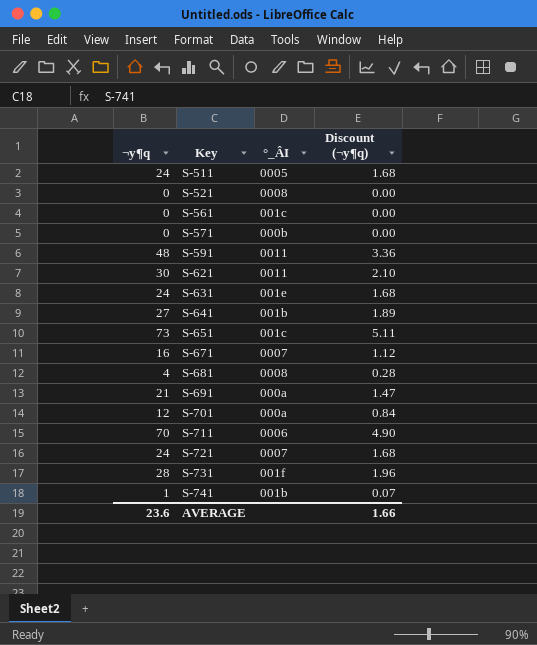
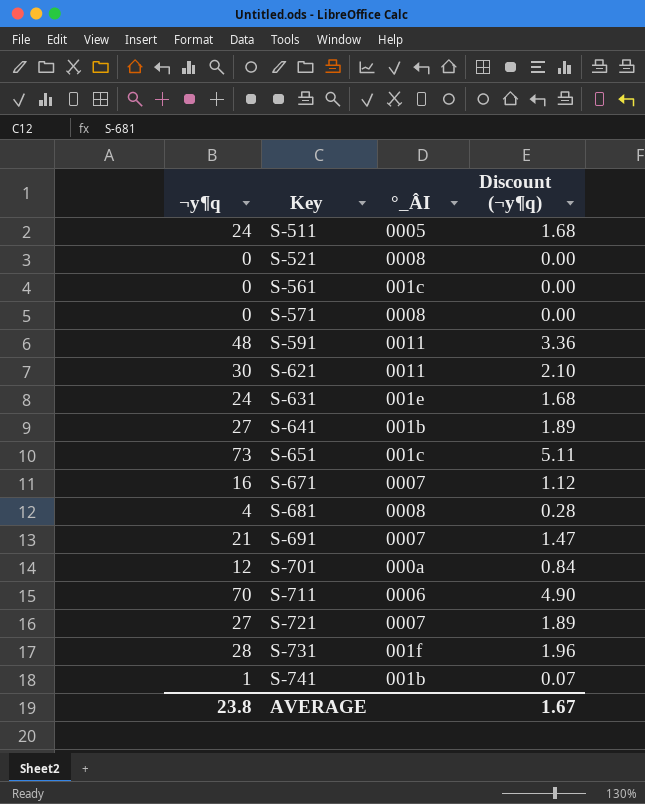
S-571 | °_ÂI: 000b -> 0008
S-691 | °_ÂI: 000a -> 0007
S-721 | ¬y¶q: 24 -> 27
S-721 | Discount (¬y¶q): 1.68 -> 1.89
AVERAGE | ¬y¶q: 23.6 -> 23.8
AVERAGE | Discount (¬y¶q): 1.66 -> 1.67

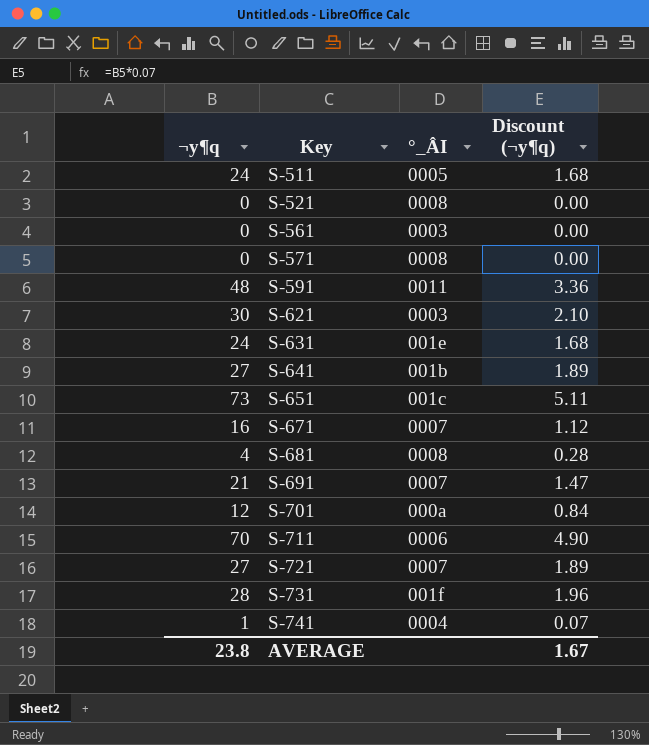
S-561 | °_ÂI: 001c -> 0003
S-621 | °_ÂI: 0011 -> 0003
S-741 | °_ÂI: 001b -> 0004

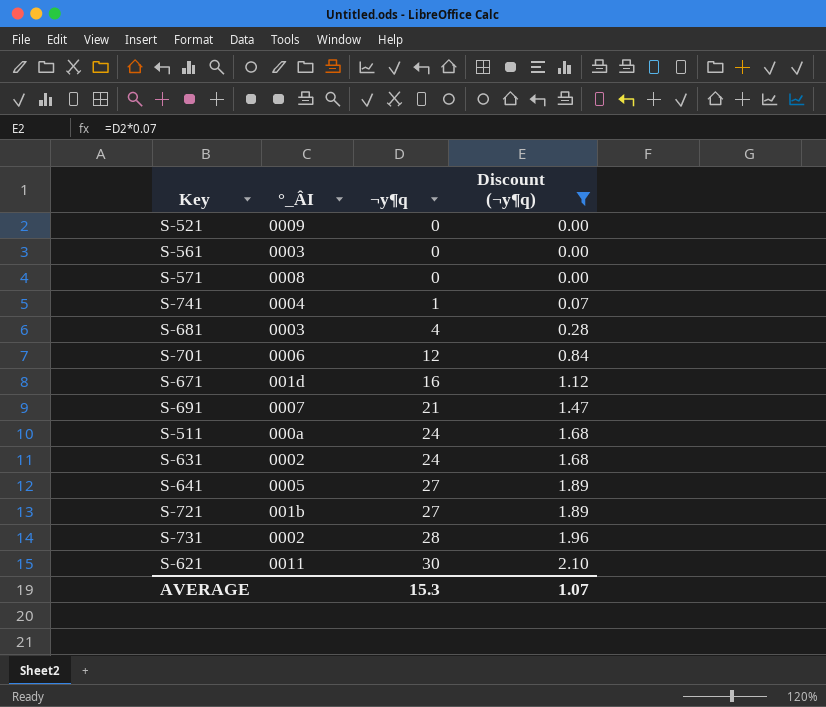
filter: none -> Discount (¬y¶q) <= 2.10
row order: Key ascending -> ¬y¶q ascending
column ¬y¶q | position: 1 -> 3
S-521 | °_ÂI: 0008 -> 0009
S-681 | °_ÂI: 0008 -> 0003
S-701 | °_ÂI: 000a -> 0006
S-671 | °_ÂI: 0007 -> 001d
S-511 | °_ÂI: 0005 -> 000a
S-631 | °_ÂI: 001e -> 0002
S-641 | °_ÂI: 001b -> 0005
S-721 | °_ÂI: 0007 -> 001b
S-731 | °_ÂI: 001f -> 0002
S-621 | °_ÂI: 0003 -> 0011
AVERAGE | ¬y¶q: 23.8 -> 15.3
AVERAGE | Discount (¬y¶q): 1.67 -> 1.07

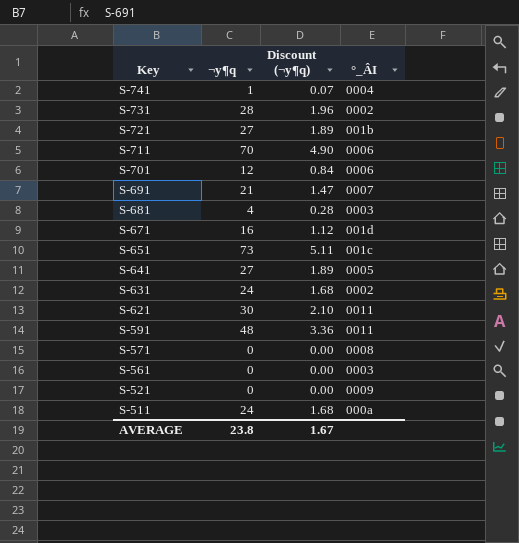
filter: Discount (¬y¶q) <= 2.10 -> none
row order: ¬y¶q ascending -> Key descending
column °_ÂI | position: 2 -> 4
AVERAGE | ¬y¶q: 15.3 -> 23.8
AVERAGE | Discount (¬y¶q): 1.07 -> 1.67

